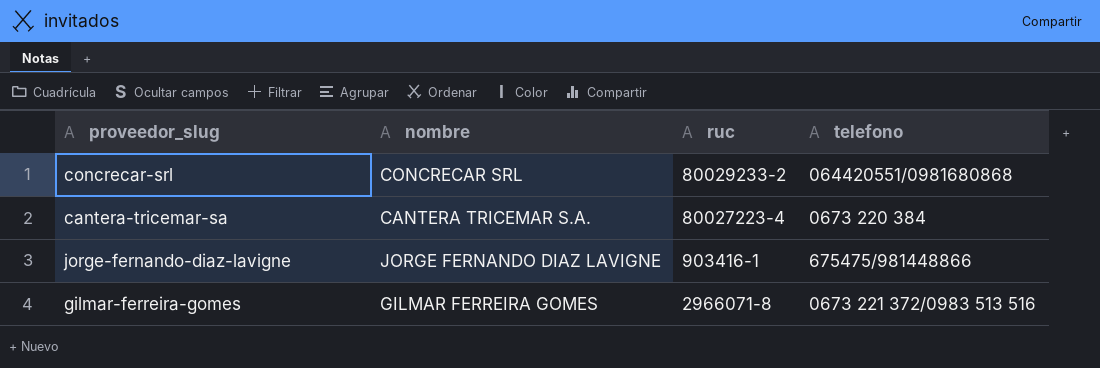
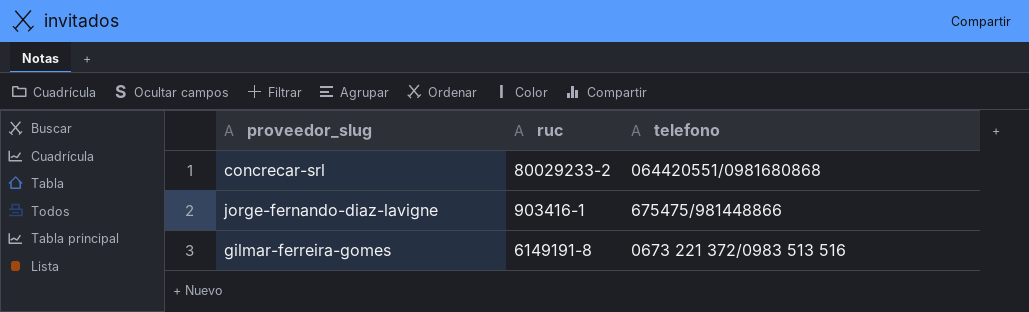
column nombre | position: 2 -> none
row cantera-tricemar-sa: CANTERA TRICEMAR S.A. | 80027223-4 | 0673 220 384 -> none
gilmar-ferreira-gomes | ruc: 2966071-8 -> 6149191-8

